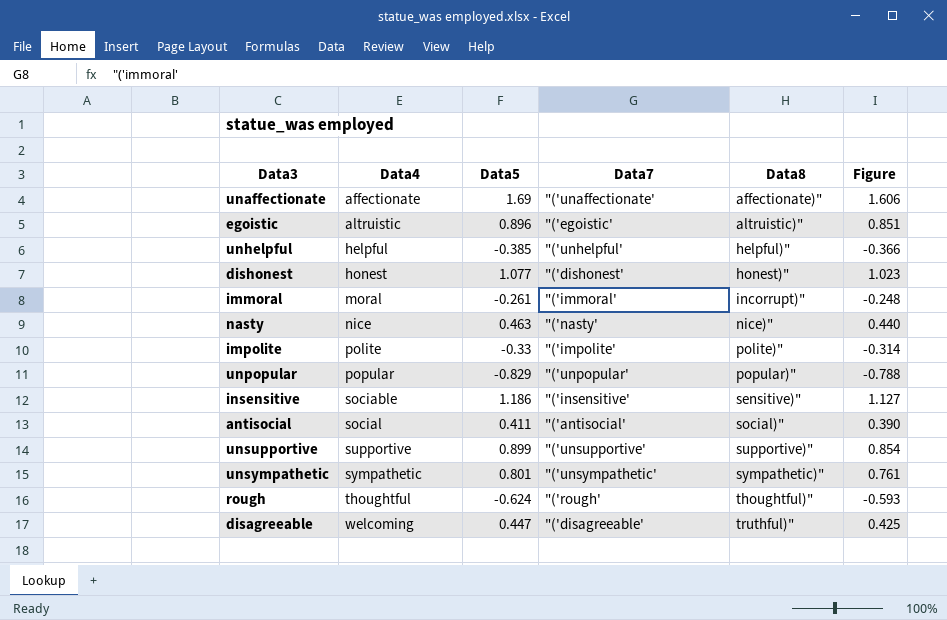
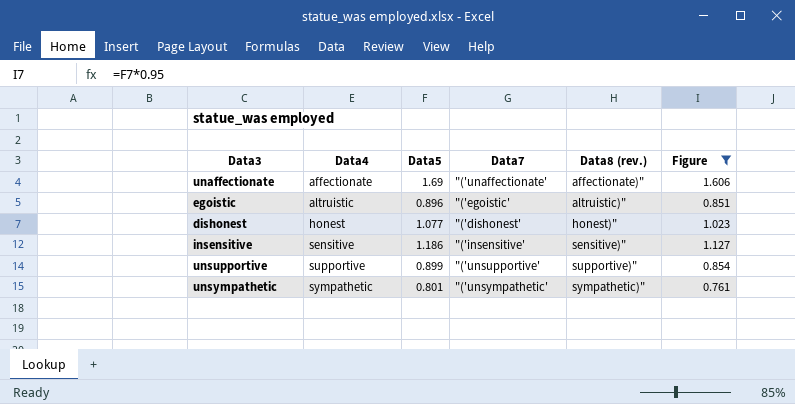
filter: none -> Figure >= 0.761
column name: Data8 -> Data8 (rev.)
insensitive | Data4: sociable -> sensitive

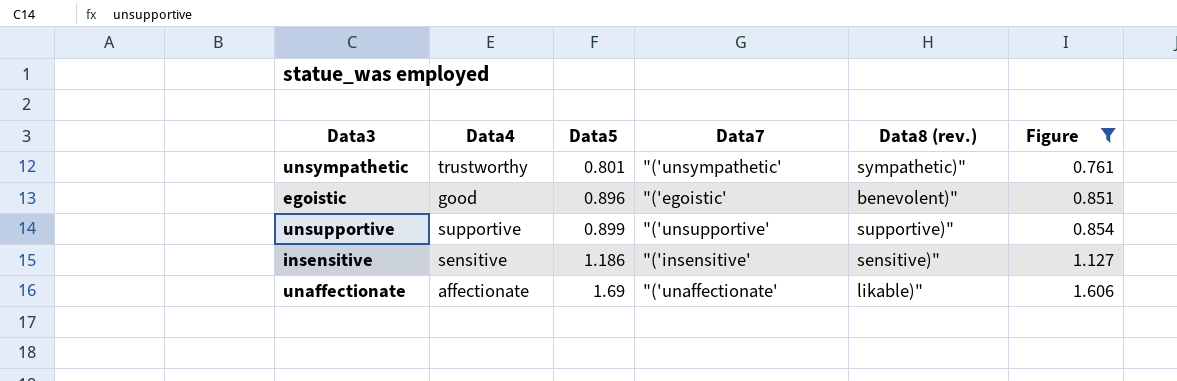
row order: Data4 ascending -> Data5 ascending
row dishonest: honest | 1.077 | "('dishonest' | honest)" | 1.023 -> none
unsympathetic | Data4: sympathetic -> trustworthy
egoistic | Data4: altruistic -> good
egoistic | Data8 (rev.): altruistic)" -> benevolent)"
unaffectionate | Data8 (rev.): affectionate)" -> likable)"

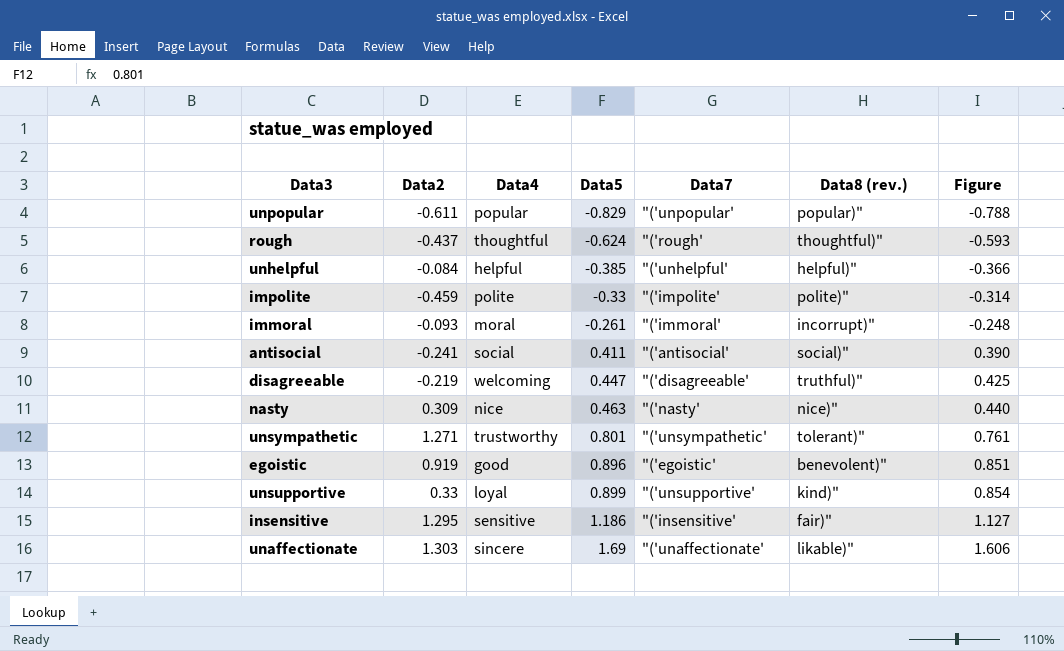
filter: Figure >= 0.761 -> none
column Data2 | position: none -> 2
unsympathetic | Data8 (rev.): sympathetic)" -> tolerant)"
unsupportive | Data4: supportive -> loyal
unsupportive | Data8 (rev.): supportive)" -> kind)"
insensitive | Data8 (rev.): sensitive)" -> fair)"
unaffectionate | Data4: affectionate -> sincere

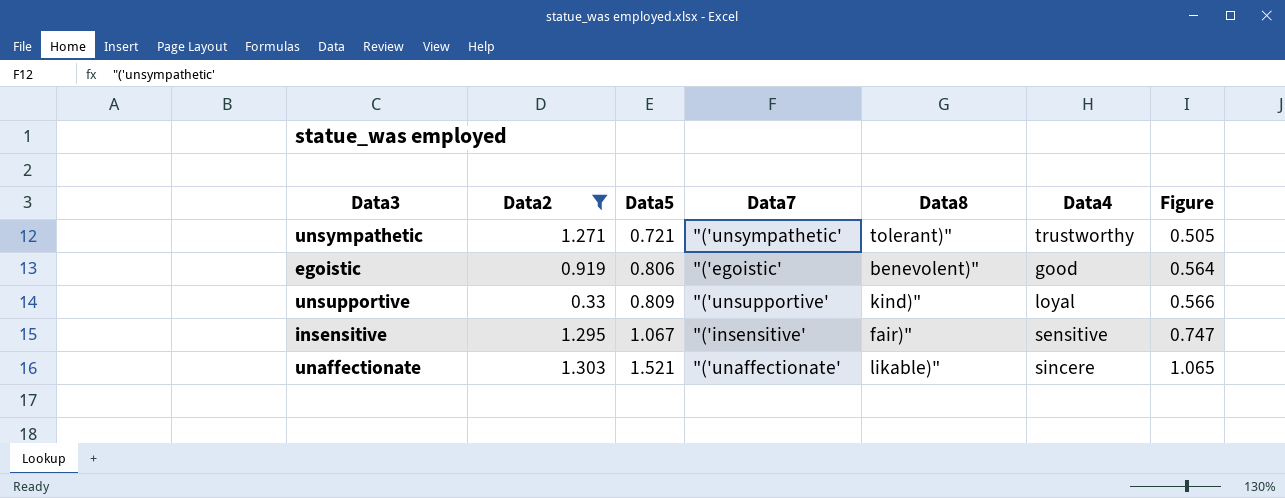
filter: none -> Data2 >= 0.33
column name: Data8 (rev.) -> Data8
column Data4 | position: 3 -> 6
column Figure | formula: [Data5] * 0.95 -> [Data5] * 0.7
unsympathetic | Data5: 0.801 -> 0.721
egoistic | Data5: 0.896 -> 0.806
unsupportive | Data5: 0.899 -> 0.809
insensitive | Data5: 1.186 -> 1.067
unaffectionate | Data5: 1.69 -> 1.521

